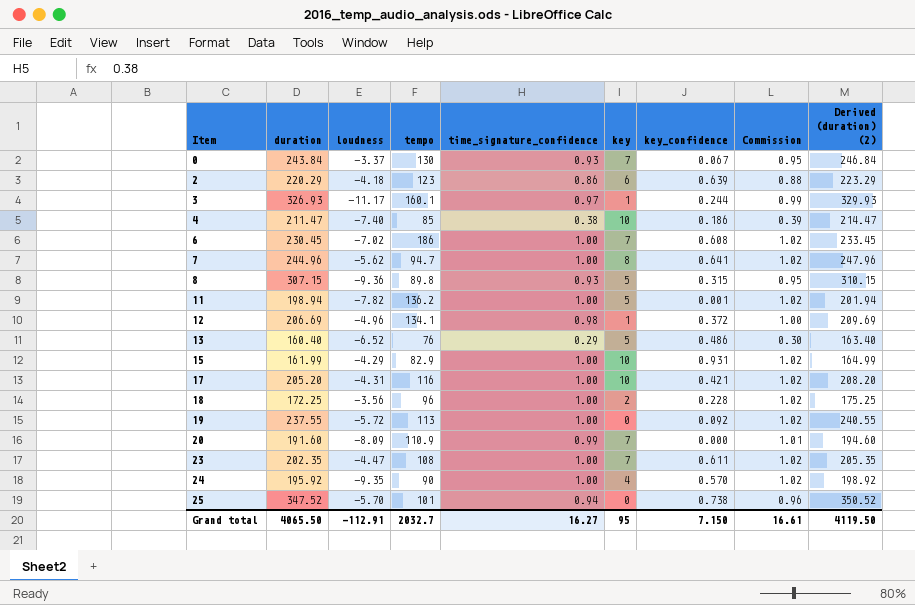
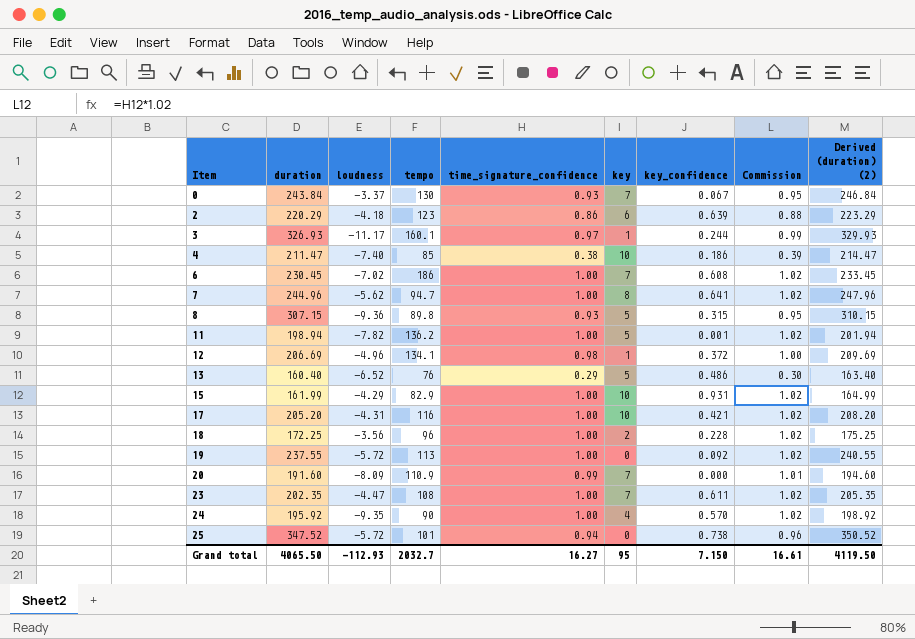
25 | loudness: -5.70 -> -5.72
Grand total | loudness: -112.91 -> -112.93

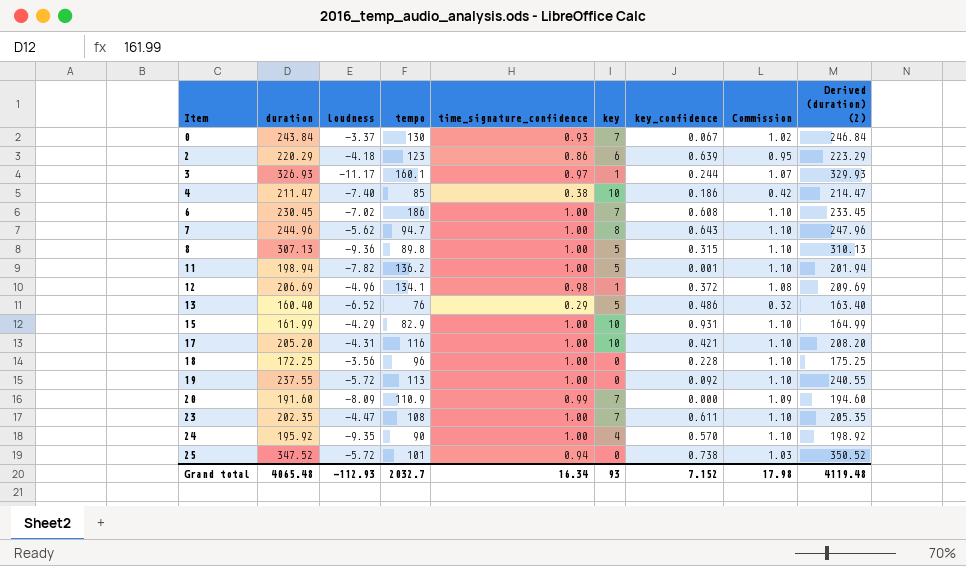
column Commission | formula: [time_signature_confidence] * 1.02 -> [time_signature_confidence] * 1.1
7 | key_confidence: 0.641 -> 0.643
8 | duration: 307.15 -> 307.13
8 | time_signature_confidence: 0.93 -> 1.00
8 | Derived (duration) (2): 310.15 -> 310.13
18 | key: 2 -> 0
Grand total | duration: 4065.50 -> 4065.48
Grand total | time_signature_confidence: 16.27 -> 16.34
Grand total | key: 95 -> 93
Grand total | key_confidence: 7.150 -> 7.152
Grand total | Commission: 16.61 -> 17.98
Grand total | Derived (duration) (2): 4119.50 -> 4119.48

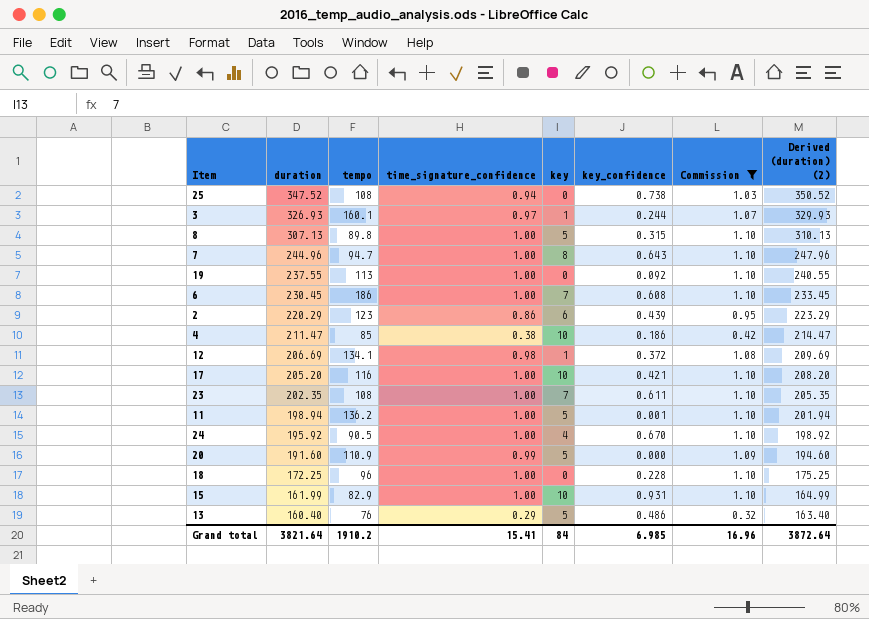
filter: none -> Commission != 1.02
row order: Item ascending -> duration descending
column loudness | position: 3 -> none
25 | tempo: 101 -> 108
2 | key_confidence: 0.639 -> 0.439
24 | tempo: 90 -> 90.5
24 | key_confidence: 0.570 -> 0.670
20 | key: 7 -> 5
Grand total | duration: 4065.48 -> 3821.64
Grand total | tempo: 2032.7 -> 1910.2
Grand total | time_signature_confidence: 16.34 -> 15.41
Grand total | key: 93 -> 84
Grand total | key_confidence: 7.152 -> 6.985
Grand total | Commission: 17.98 -> 16.96
Grand total | Derived (duration) (2): 4119.48 -> 3872.64

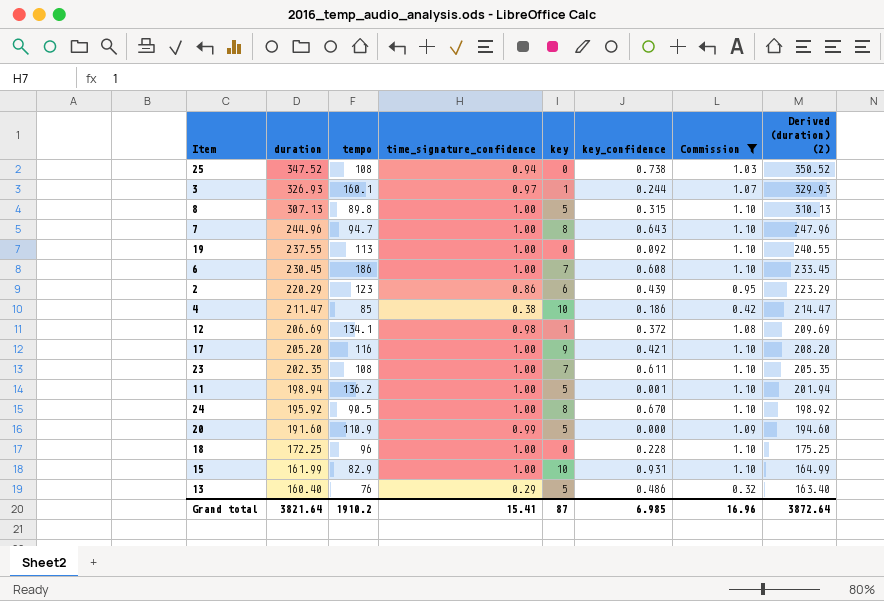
17 | key: 10 -> 9
24 | key: 4 -> 8
Grand total | key: 84 -> 87

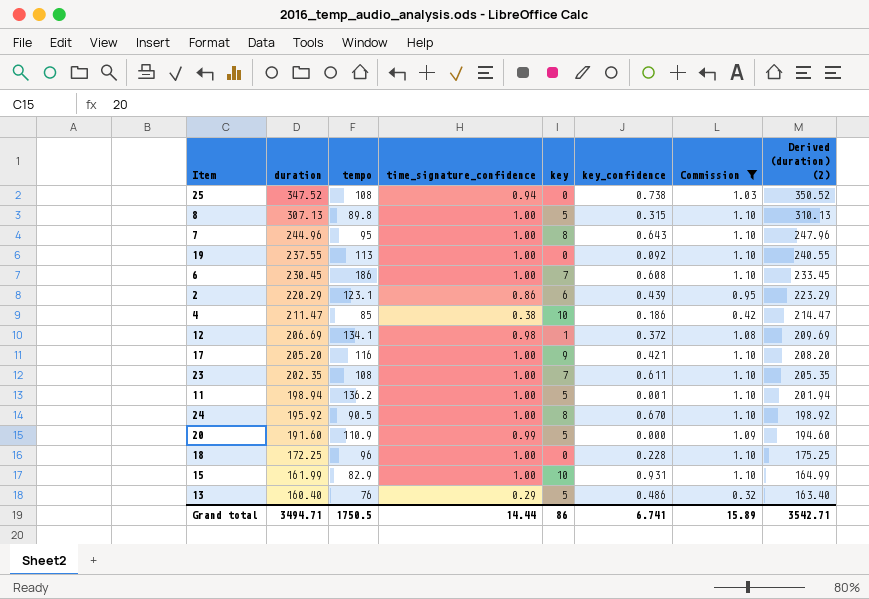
row 3: 326.93 | 160.1 | 0.97 | 1 | 0.244 | 1.07 | 329.93 -> none
7 | tempo: 94.7 -> 95
2 | tempo: 123 -> 123.1
Grand total | duration: 3821.64 -> 3494.71
Grand total | tempo: 1910.2 -> 1750.5
Grand total | time_signature_confidence: 15.41 -> 14.44
Grand total | key: 87 -> 86
Grand total | key_confidence: 6.985 -> 6.741
Grand total | Commission: 16.96 -> 15.89
Grand total | Derived (duration) (2): 3872.64 -> 3542.71

